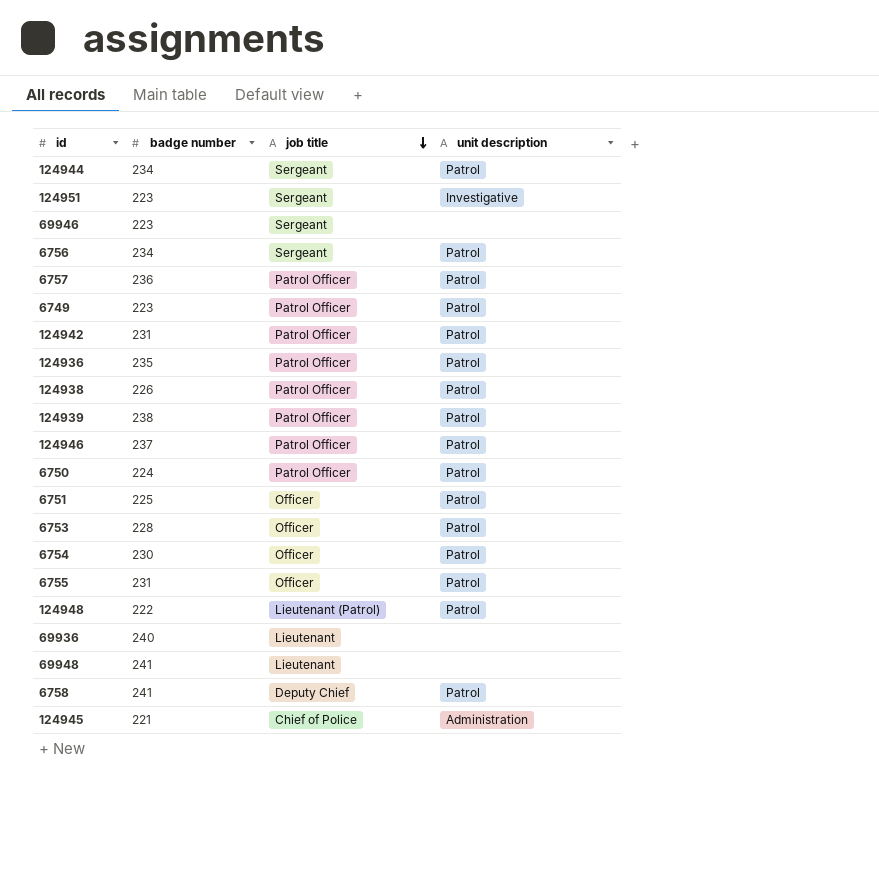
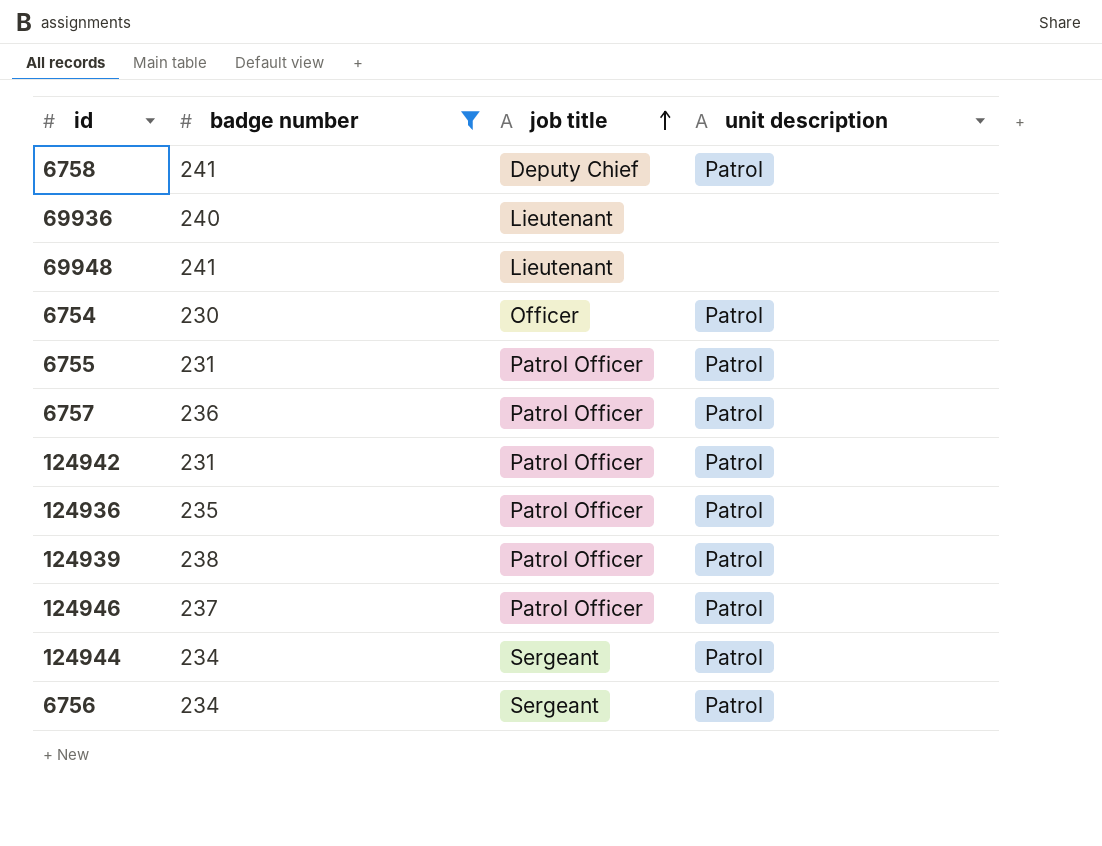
filter: none -> badge number >= 230
row order: job title descending -> job title ascending
6755 | job title: Officer -> Patrol Officer

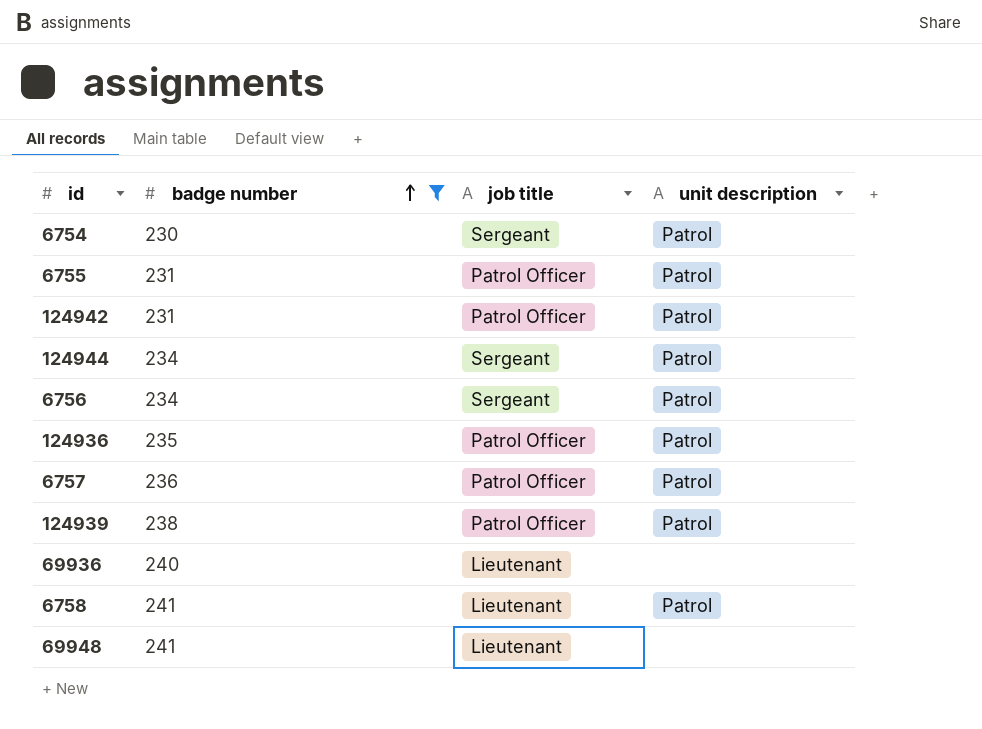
row order: job title ascending -> badge number ascending
row 124946: 237 | Patrol Officer | Patrol -> none
6754 | job title: Officer -> Sergeant
6758 | job title: Deputy Chief -> Lieutenant

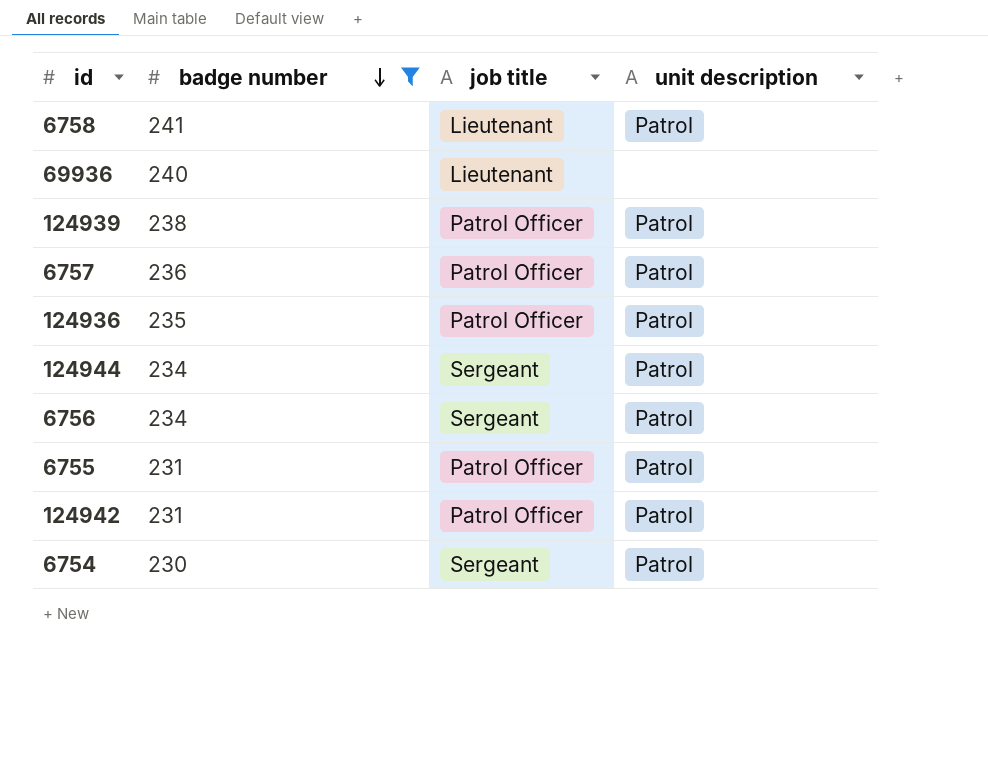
row order: badge number ascending -> badge number descending
row 69948: 241 | Lieutenant | none -> none

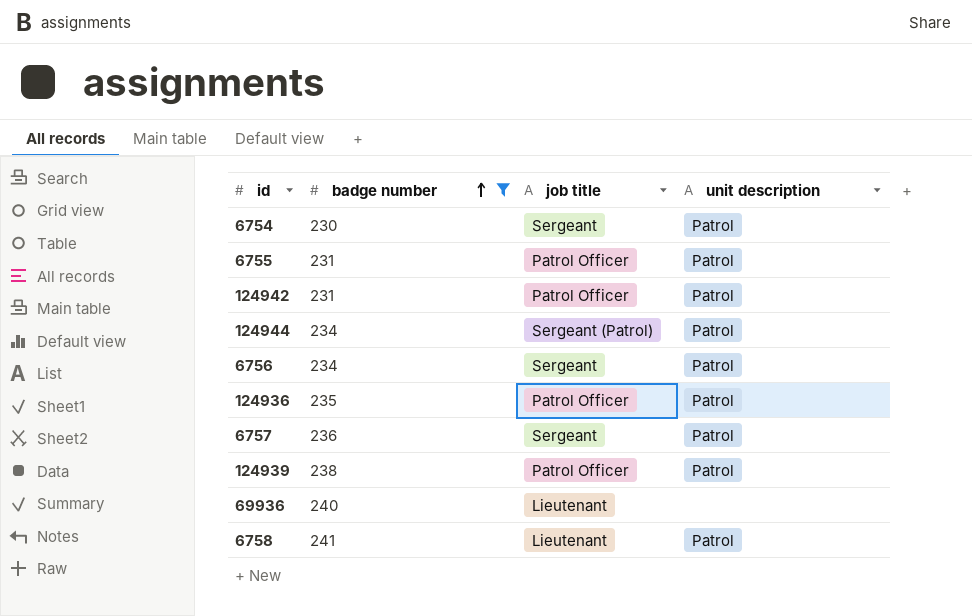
row order: badge number descending -> badge number ascending
124944 | job title: Sergeant -> Sergeant (Patrol)
6757 | job title: Patrol Officer -> Sergeant

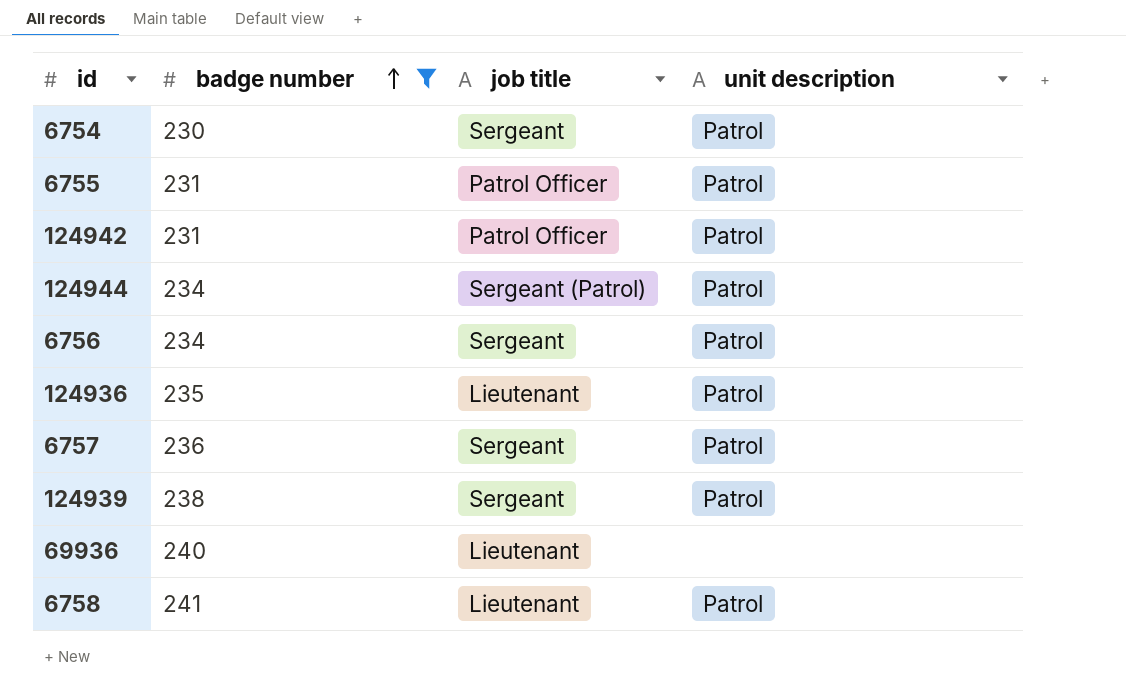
124936 | job title: Patrol Officer -> Lieutenant
124939 | job title: Patrol Officer -> Sergeant

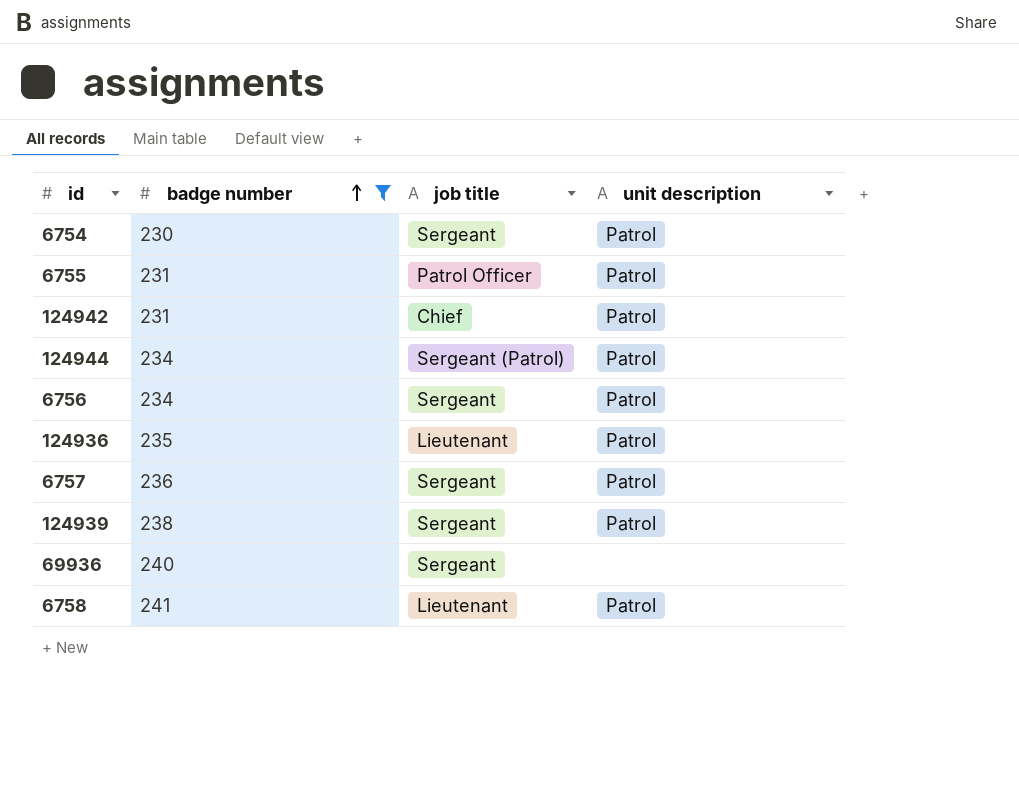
124942 | job title: Patrol Officer -> Chief
69936 | job title: Lieutenant -> Sergeant

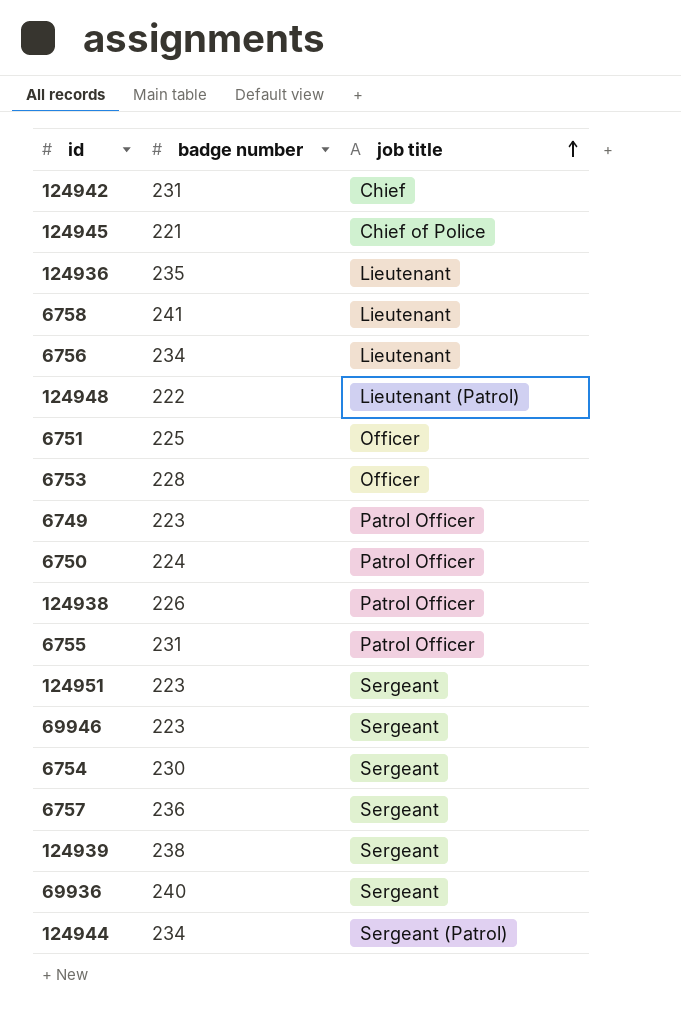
filter: badge number >= 230 -> none
row order: badge number ascending -> job title ascending
column unit description | position: 4 -> none
6756 | job title: Sergeant -> Lieutenant

